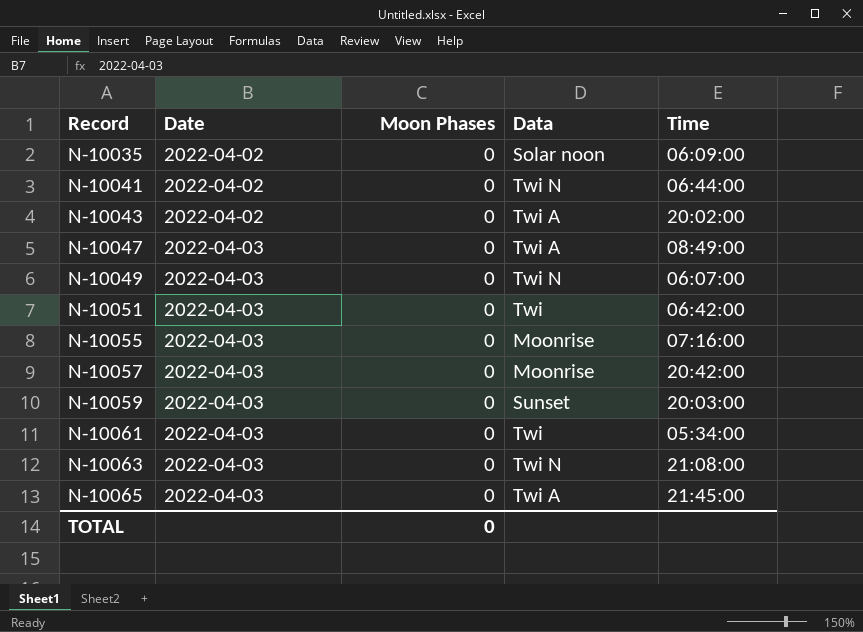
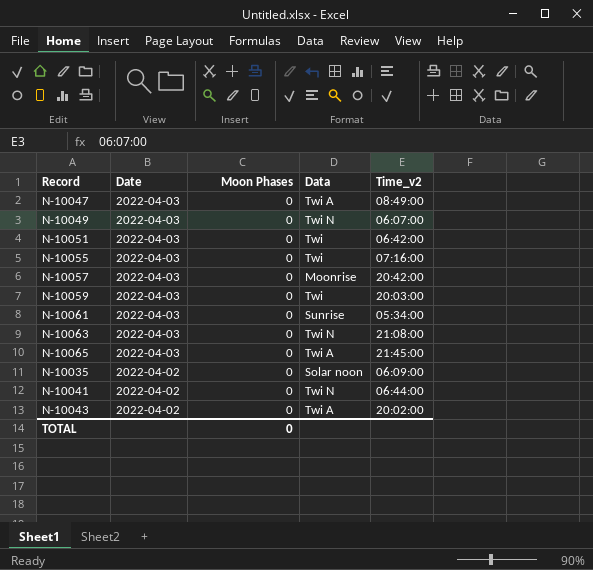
row order: Record ascending -> Date descending
column name: Time -> Time_v2
N-10055 | Data: Moonrise -> Twi
N-10059 | Data: Sunset -> Twi
N-10061 | Data: Twi -> Sunrise

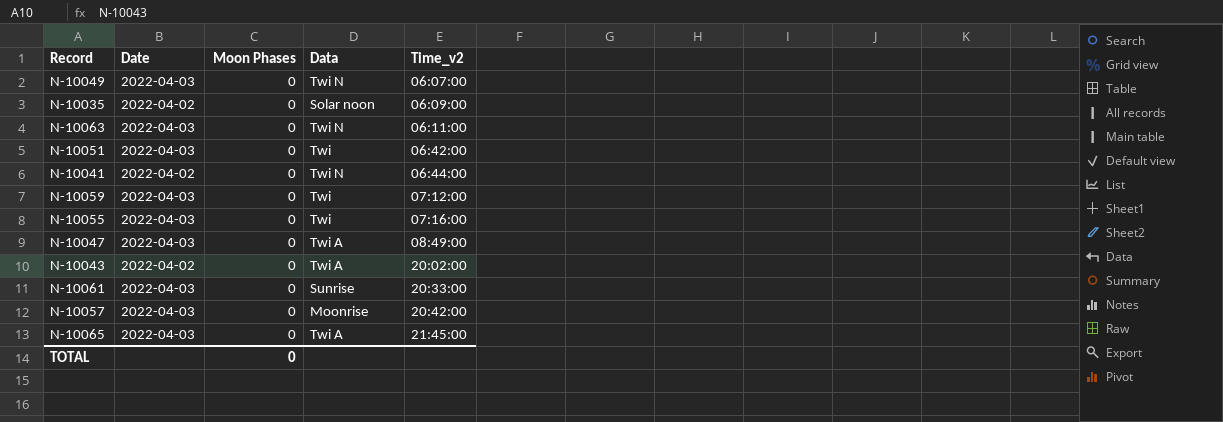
row order: Date descending -> Time_v2 ascending
N-10063 | Time_v2: 21:08:00 -> 06:11:00
N-10059 | Time_v2: 20:03:00 -> 07:12:00
N-10061 | Time_v2: 05:34:00 -> 20:33:00

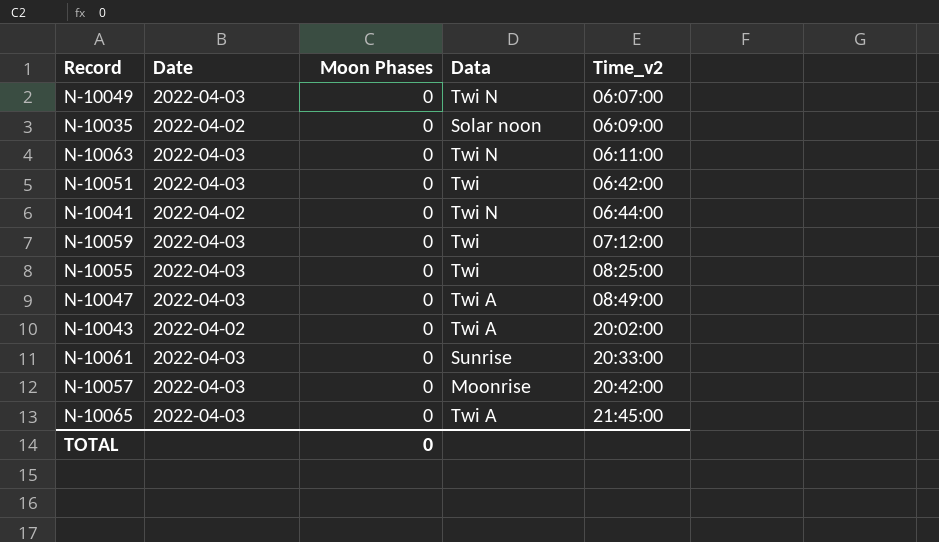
N-10055 | Time_v2: 07:16:00 -> 08:25:00

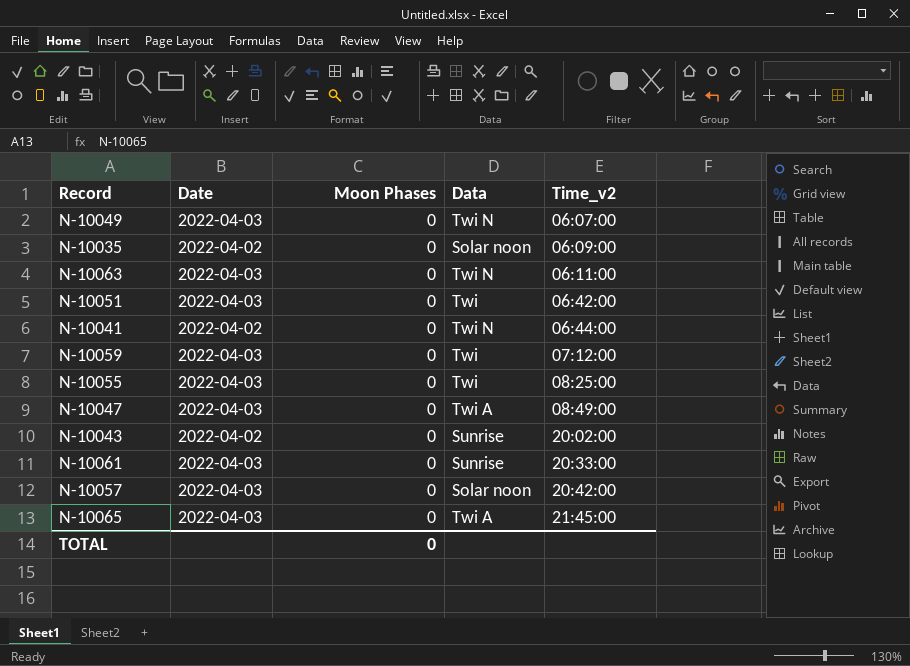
N-10043 | Data: Twi A -> Sunrise
N-10057 | Data: Moonrise -> Solar noon

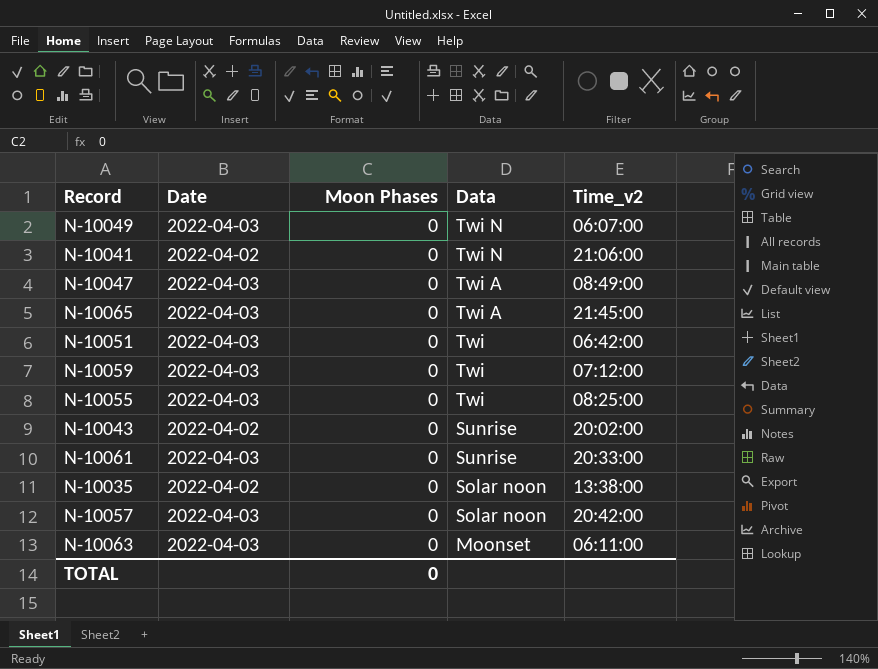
row order: Time_v2 ascending -> Data descending
N-10041 | Time_v2: 06:44:00 -> 21:06:00
N-10035 | Time_v2: 06:09:00 -> 13:38:00
N-10063 | Data: Twi N -> Moonset

